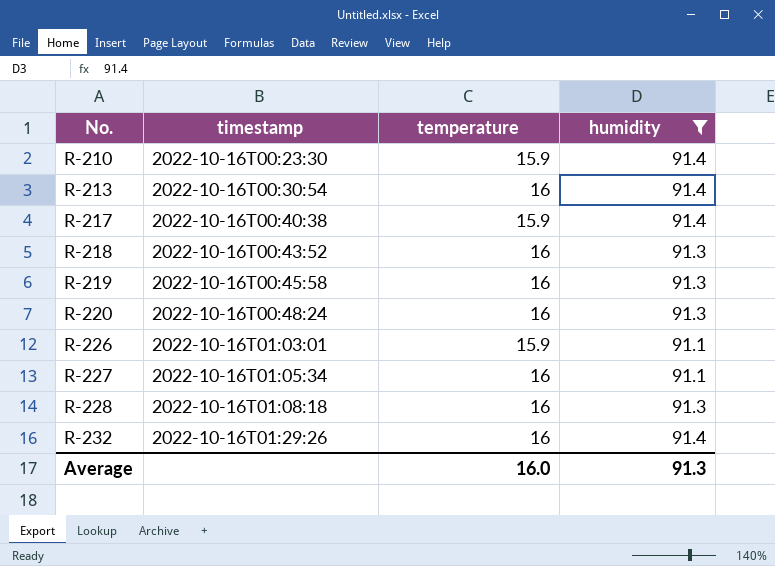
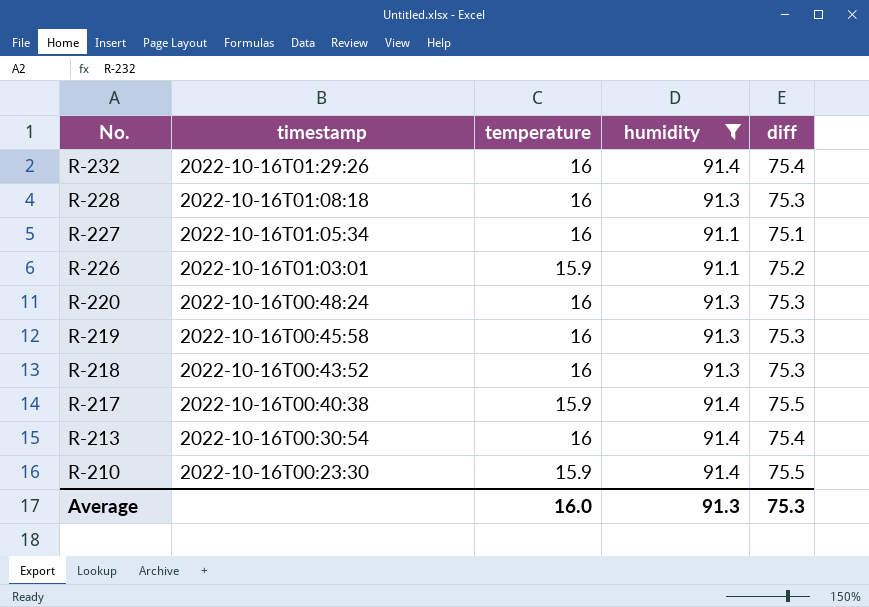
row order: No. ascending -> No. descending
column diff | formula: none -> [humidity] - [temperature]

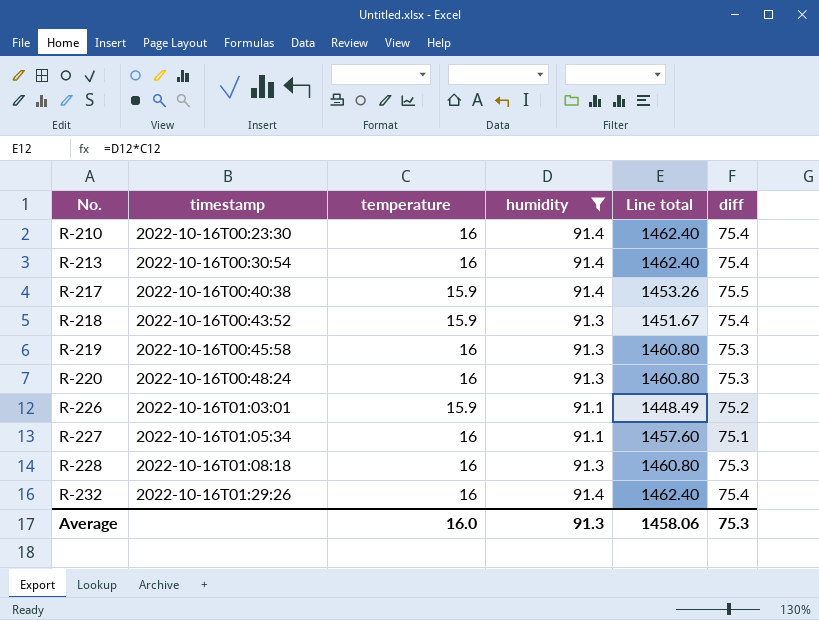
row order: No. descending -> No. ascending
column Line total | formula: none -> [temperature] * [humidity]
R-210 | temperature: 15.9 -> 16
R-210 | diff: 75.5 -> 75.4
R-218 | temperature: 16 -> 15.9
R-218 | diff: 75.3 -> 75.4

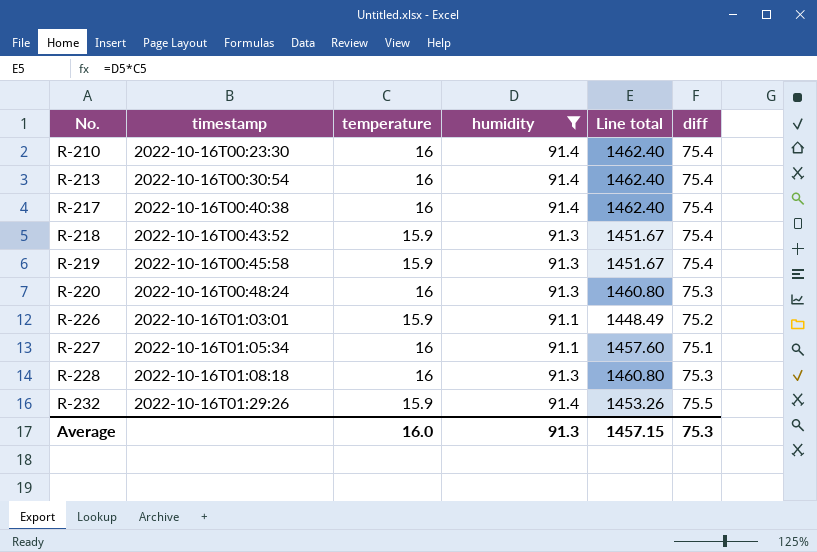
R-217 | temperature: 15.9 -> 16
R-217 | Line total: 1453.26 -> 1462.40
R-217 | diff: 75.5 -> 75.4
R-219 | temperature: 16 -> 15.9
R-219 | Line total: 1460.80 -> 1451.67
R-219 | diff: 75.3 -> 75.4
R-232 | temperature: 16 -> 15.9
R-232 | Line total: 1462.40 -> 1453.26
R-232 | diff: 75.4 -> 75.5
Average | Line total: 1458.06 -> 1457.15

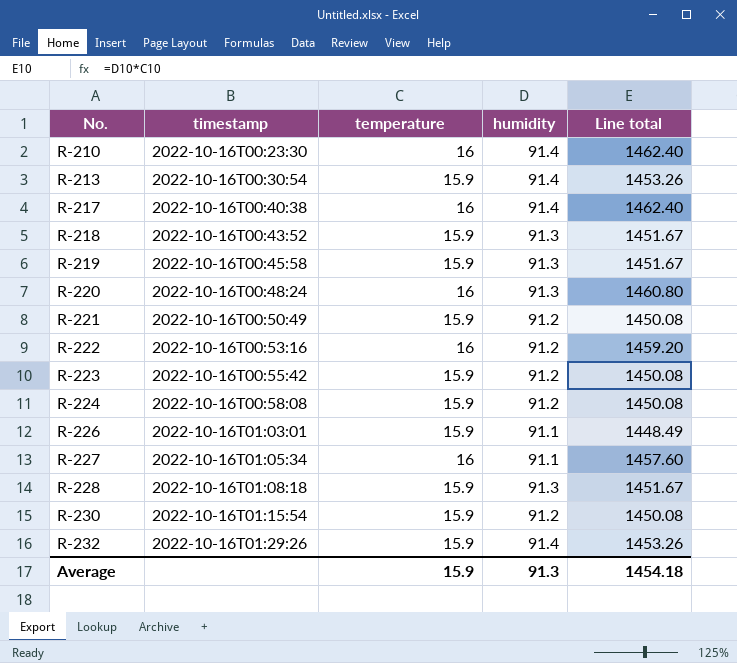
filter: humidity != 91.2 -> none
column diff | formula: [humidity] - [temperature] -> none
R-213 | temperature: 16 -> 15.9
R-213 | Line total: 1462.40 -> 1453.26
R-228 | temperature: 16 -> 15.9
R-228 | Line total: 1460.80 -> 1451.67
Average | temperature: 16.0 -> 15.9
Average | Line total: 1457.15 -> 1454.18

